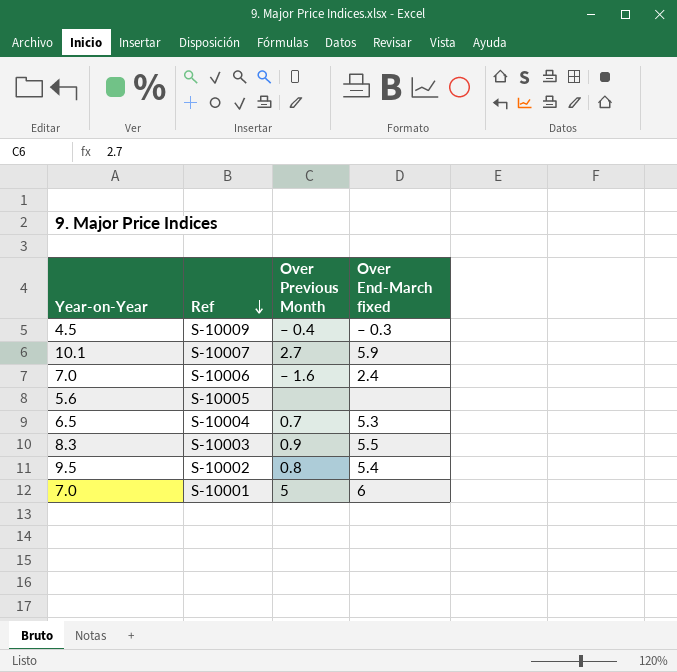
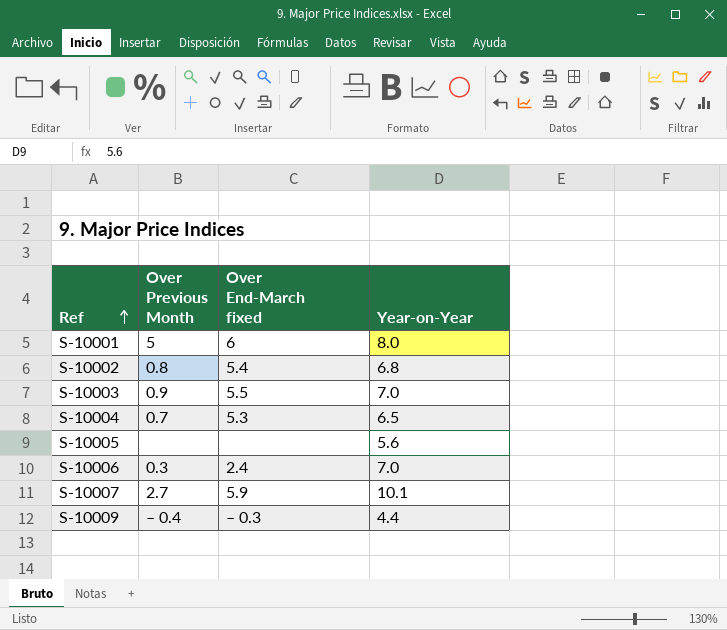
row order: Ref descending -> Ref ascending
column Year-on-Year | position: 1 -> 4
S-10001 | Year-on-Year: 7.0 -> 8.0
S-10002 | Year-on-Year: 9.5 -> 6.8
S-10003 | Year-on-Year: 8.3 -> 7.0
S-10006 | Over Previous Month: – 1.6 -> 0.3
S-10009 | Year-on-Year: 4.5 -> 4.4

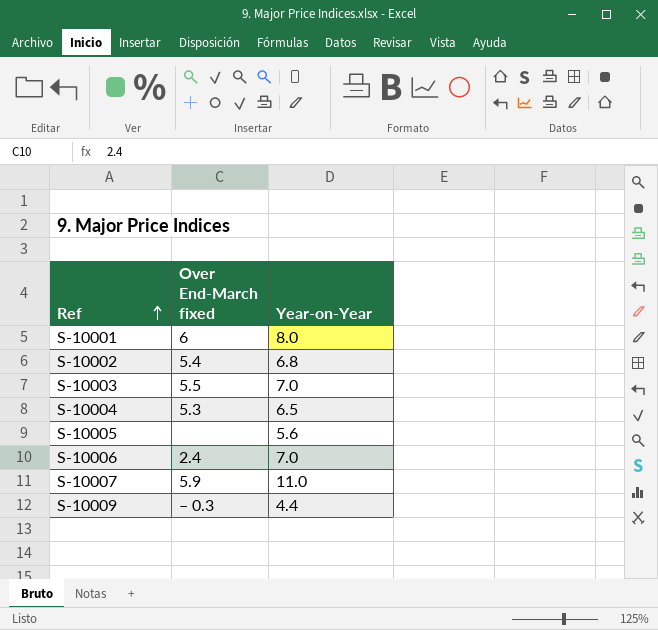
column Over Previous Month | position: 2 -> none
S-10007 | Year-on-Year: 10.1 -> 11.0

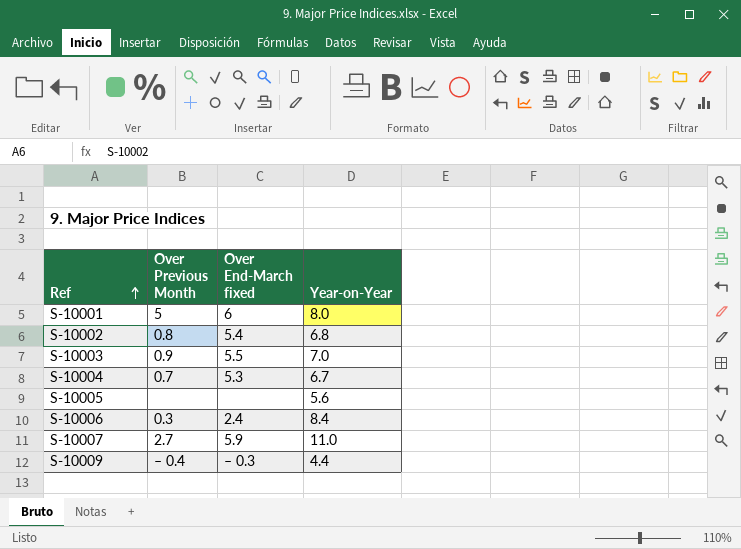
column Over Previous Month | position: none -> 2
S-10004 | Year-on-Year: 6.5 -> 6.7
S-10006 | Year-on-Year: 7.0 -> 8.4

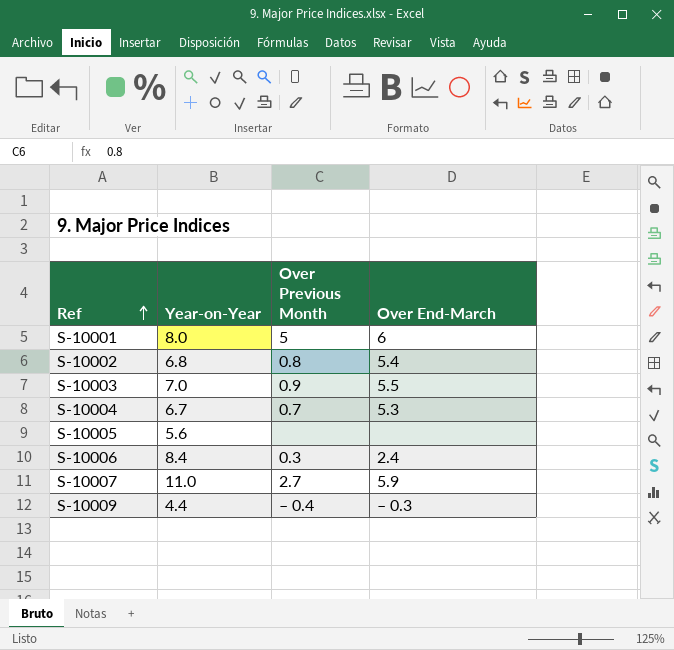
column Year-on-Year | position: 4 -> 2
column name: Over End-March fixed -> Over End-March

